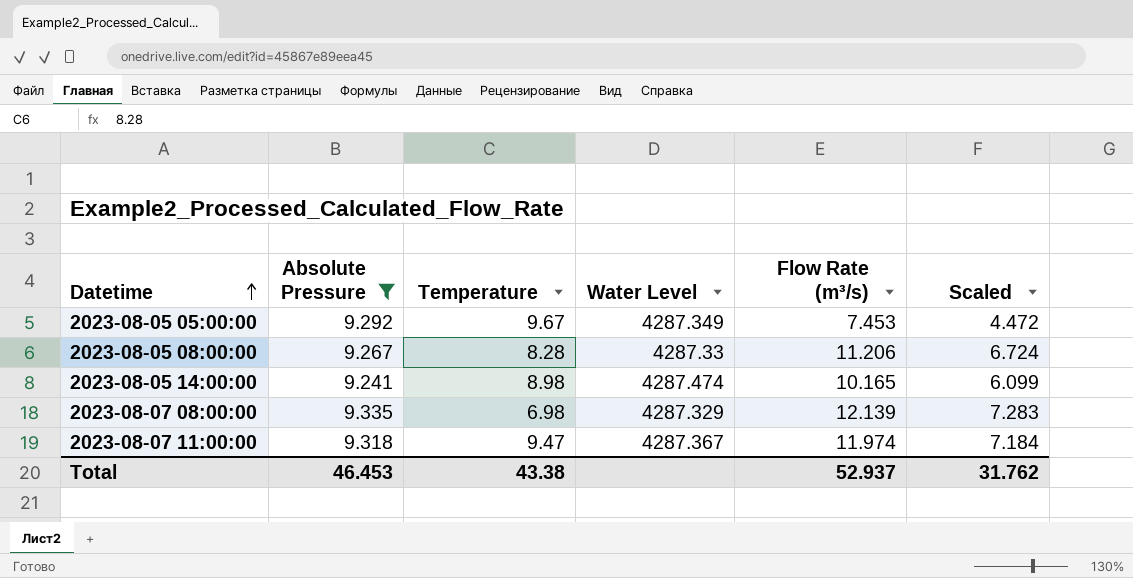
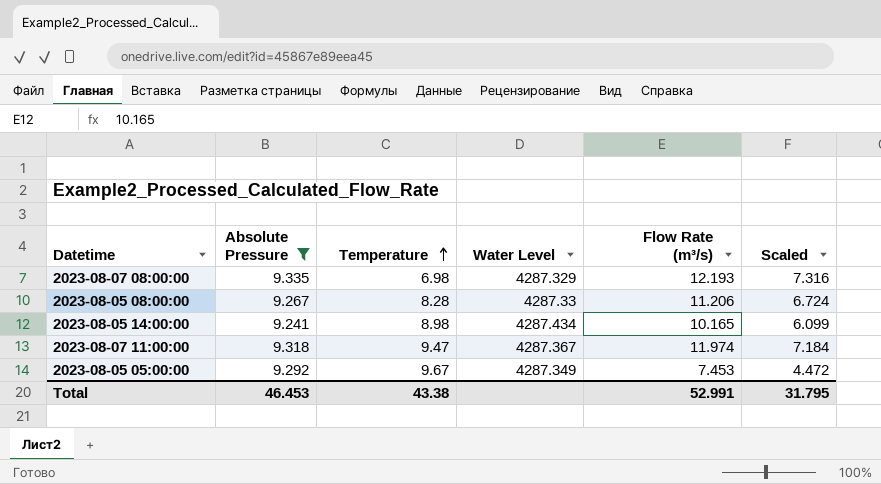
row order: Datetime ascending -> Temperature ascending
2023-08-07 08:00:00 | Flow Rate (m³/s): 12.139 -> 12.193
2023-08-07 08:00:00 | Scaled: 7.283 -> 7.316
2023-08-05 14:00:00 | Water Level: 4287.474 -> 4287.434
Total | Flow Rate (m³/s): 52.937 -> 52.991
Total | Scaled: 31.762 -> 31.795

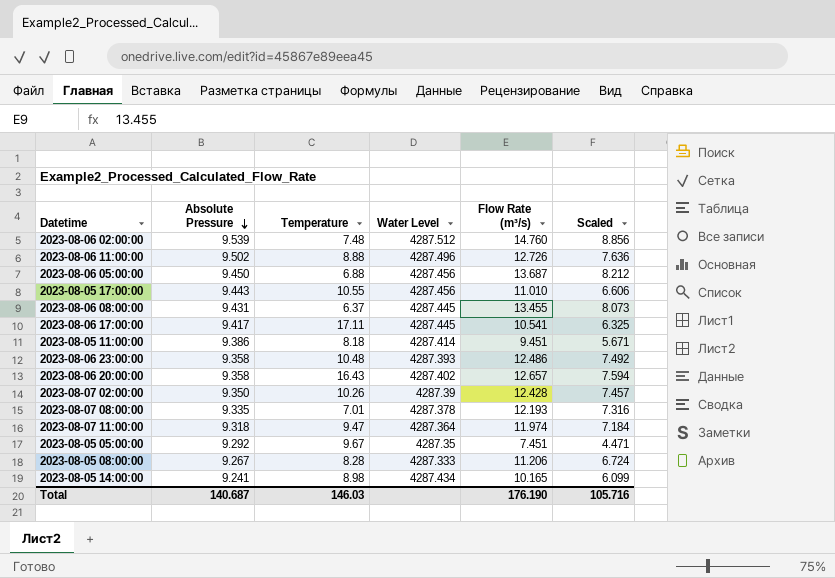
filter: Absolute Pressure <= 9.335 -> none
row order: Temperature ascending -> Absolute Pressure descending
2023-08-07 08:00:00 | Temperature: 6.98 -> 7.01
2023-08-07 08:00:00 | Water Level: 4287.329 -> 4287.378
2023-08-07 11:00:00 | Water Level: 4287.367 -> 4287.364
2023-08-05 05:00:00 | Water Level: 4287.349 -> 4287.35
2023-08-05 05:00:00 | Flow Rate (m³/s): 7.453 -> 7.451
2023-08-05 05:00:00 | Scaled: 4.472 -> 4.471
2023-08-05 08:00:00 | Water Level: 4287.33 -> 4287.333
Total | Absolute Pressure: 46.453 -> 140.687
Total | Temperature: 43.38 -> 146.03
Total | Flow Rate (m³/s): 52.991 -> 176.190
Total | Scaled: 31.795 -> 105.716

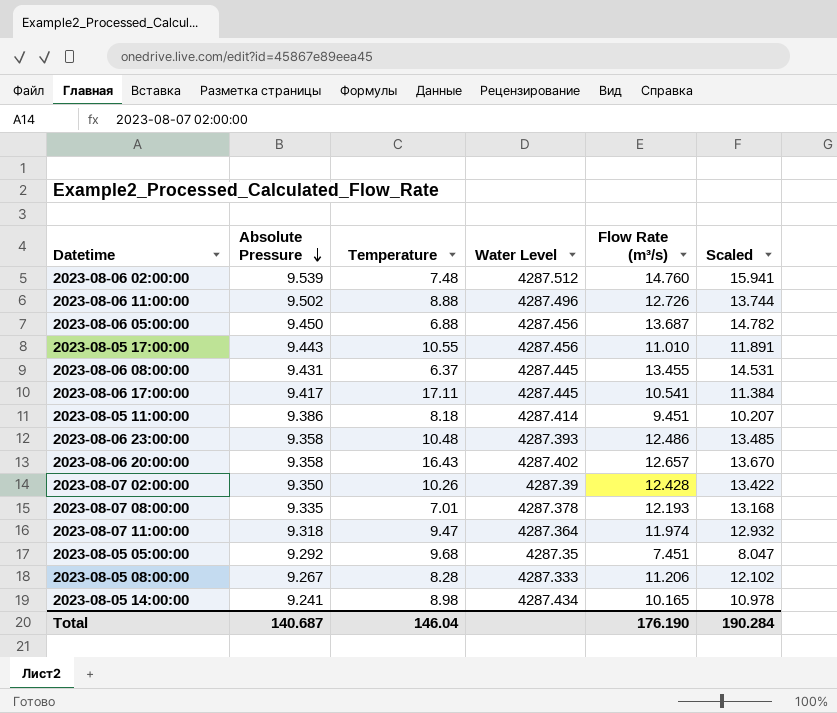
column Scaled | formula: [Flow Rate (m³/s)] * 0.6 -> [Flow Rate (m³/s)] * 1.08
2023-08-05 05:00:00 | Temperature: 9.67 -> 9.68
Total | Temperature: 146.03 -> 146.04
Total | Scaled: 105.716 -> 190.284

